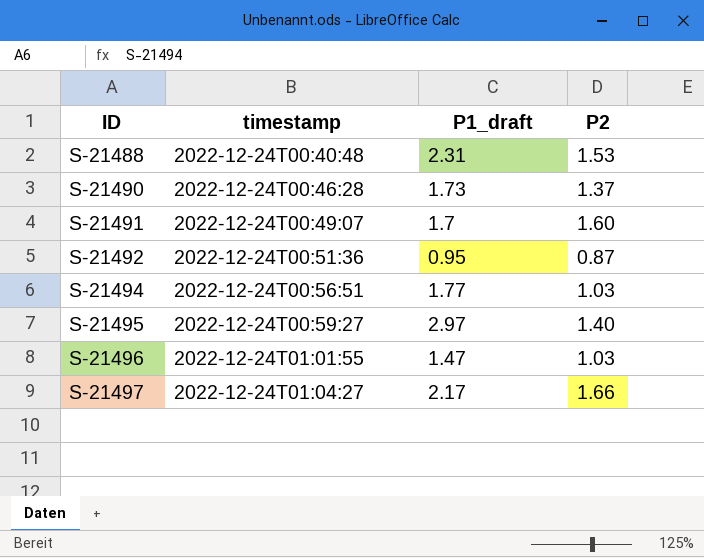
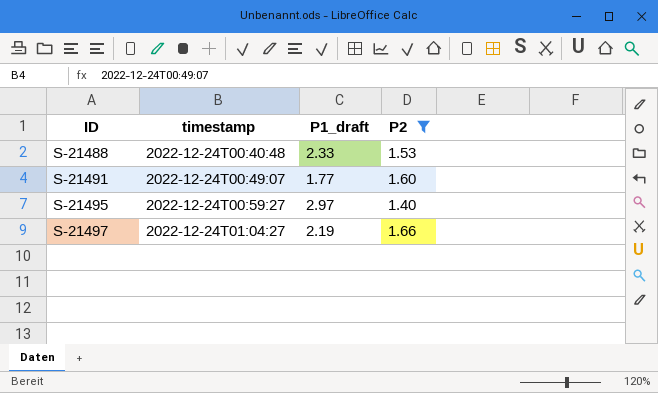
filter: none -> P2 >= 1.40
S-21488 | P1_draft: 2.31 -> 2.33
S-21491 | P1_draft: 1.7 -> 1.77
S-21497 | P1_draft: 2.17 -> 2.19

